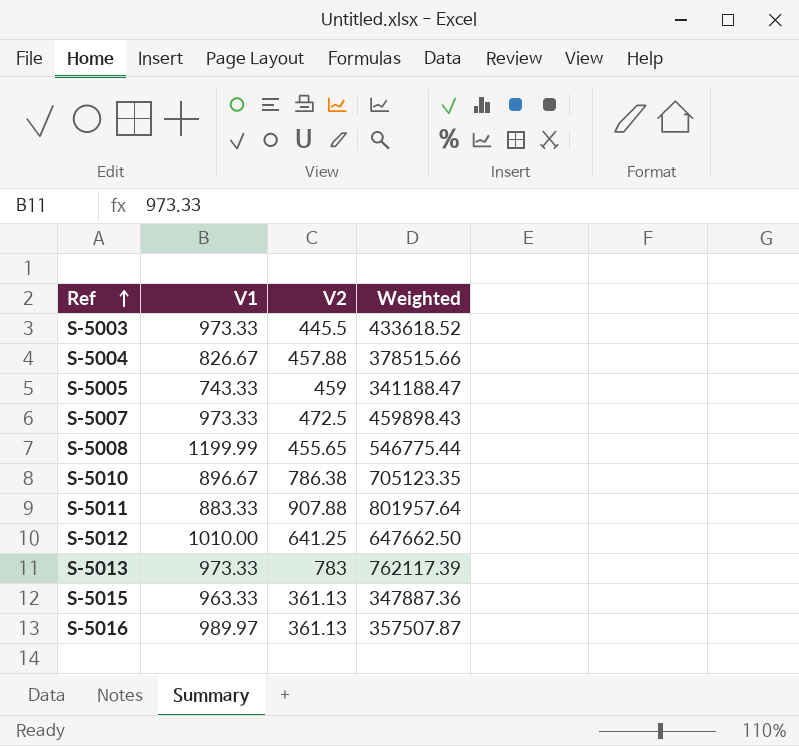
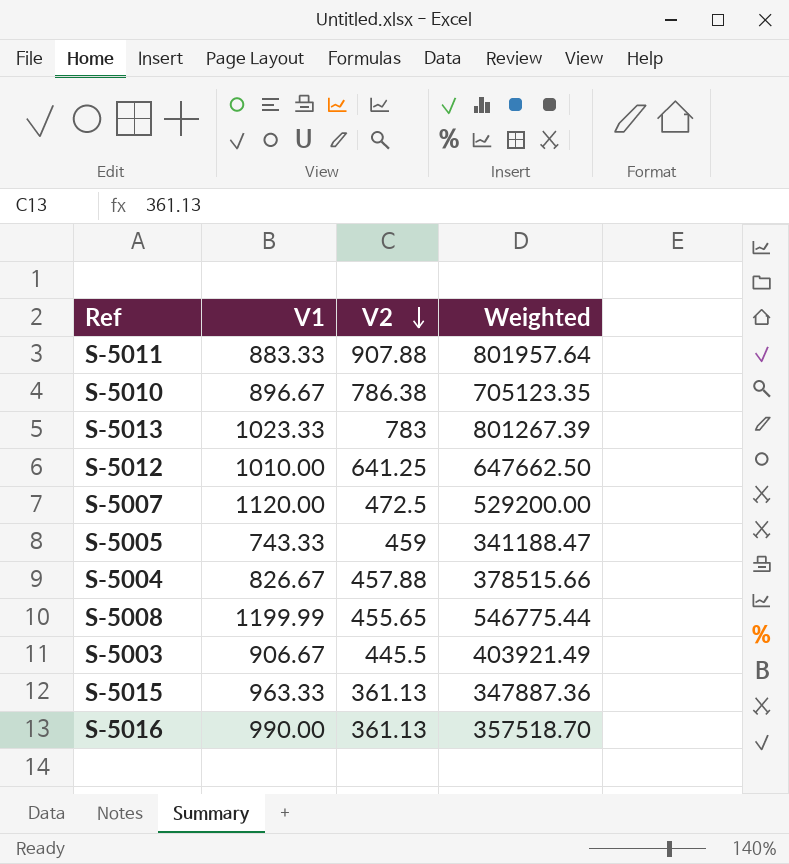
row order: Ref ascending -> V2 descending
S-5013 | V1: 973.33 -> 1023.33
S-5013 | Weighted: 762117.39 -> 801267.39
S-5007 | V1: 973.33 -> 1120.00
S-5007 | Weighted: 459898.43 -> 529200.00
S-5003 | V1: 973.33 -> 906.67
S-5003 | Weighted: 433618.52 -> 403921.49
S-5016 | V1: 989.97 -> 990.00
S-5016 | Weighted: 357507.87 -> 357518.70

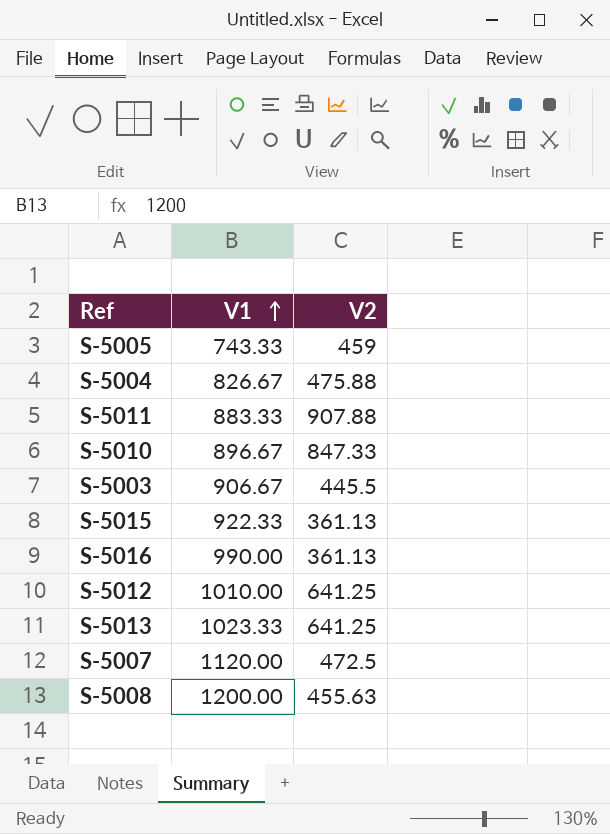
row order: V2 descending -> V1 ascending
column Weighted | formula: [V1] * [V2] -> none
S-5004 | V2: 457.88 -> 475.88
S-5010 | V2: 786.38 -> 847.33
S-5015 | V1: 963.33 -> 922.33
S-5013 | V2: 783 -> 641.25
S-5008 | V1: 1199.99 -> 1200.00
S-5008 | V2: 455.65 -> 455.63

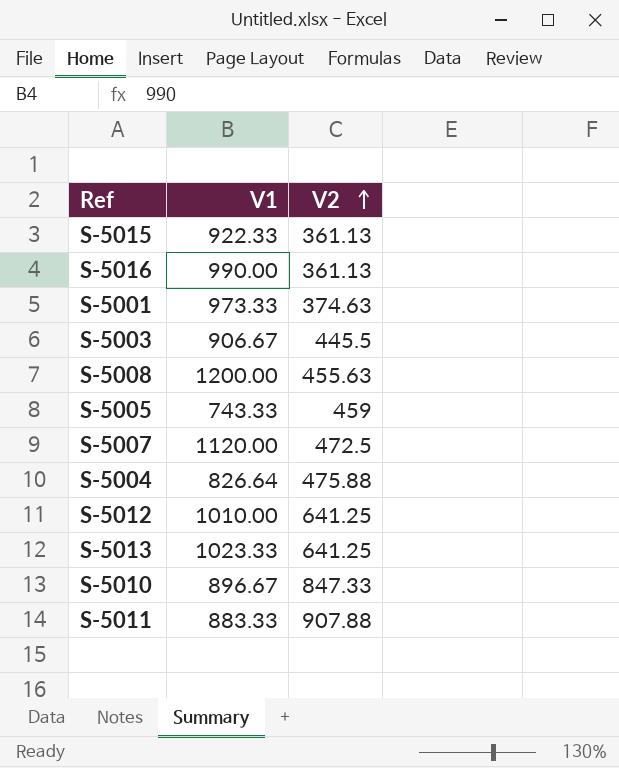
row order: V1 ascending -> V2 ascending
row S-5001: none -> 973.33 | 374.63
S-5004 | V1: 826.67 -> 826.64

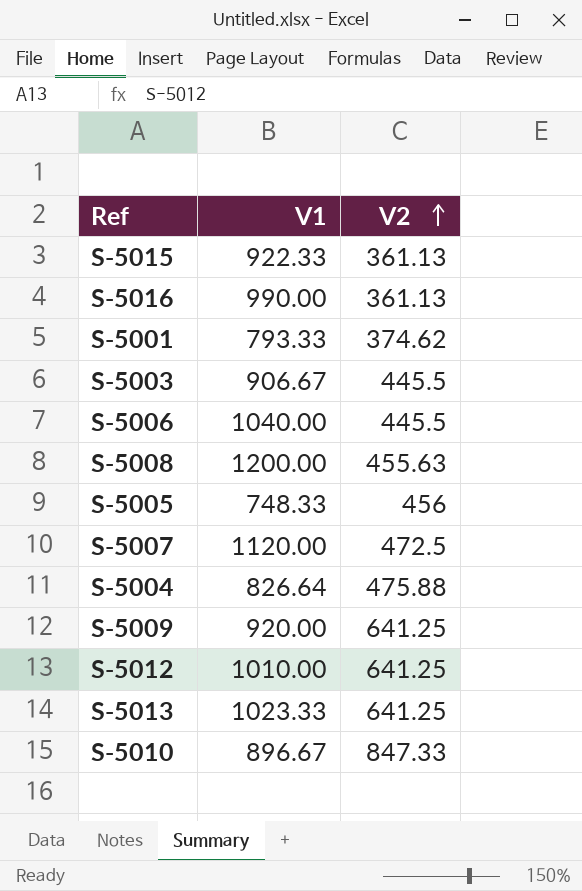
row S-5011: 883.33 | 907.88 -> none
S-5001 | V1: 973.33 -> 793.33
S-5001 | V2: 374.63 -> 374.62
row S-5006: none -> 1040.00 | 445.5
S-5005 | V1: 743.33 -> 748.33
S-5005 | V2: 459 -> 456
row S-5009: none -> 920.00 | 641.25

